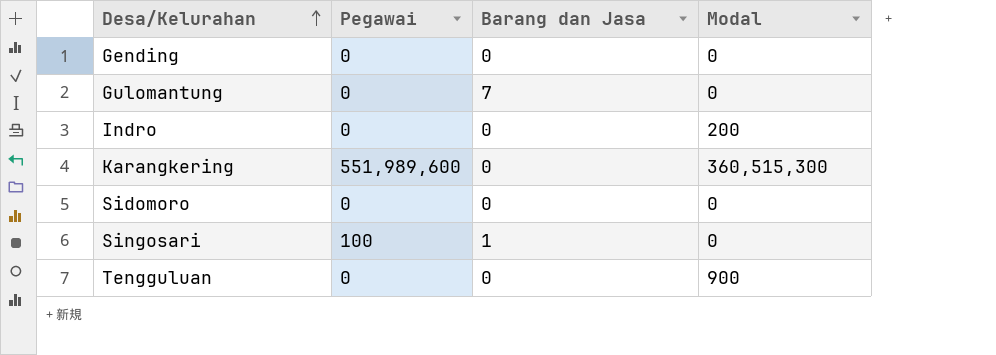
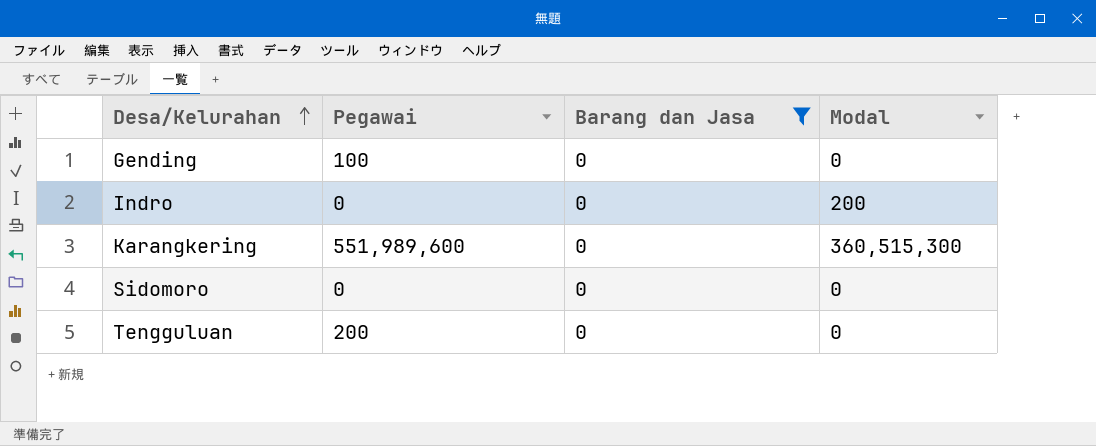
filter: none -> Barang dan Jasa = 0
Gending | Pegawai: 0 -> 100
Tengguluan | Pegawai: 0 -> 200
Tengguluan | Modal: 900 -> 0

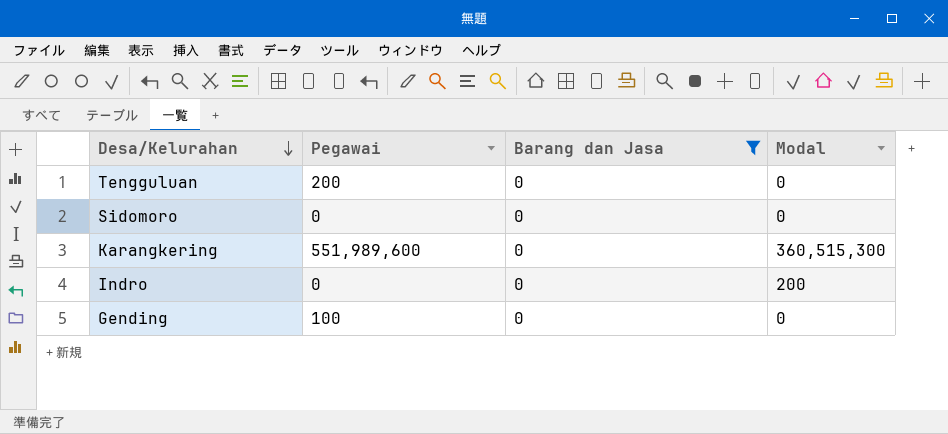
row order: Desa/Kelurahan ascending -> Desa/Kelurahan descending

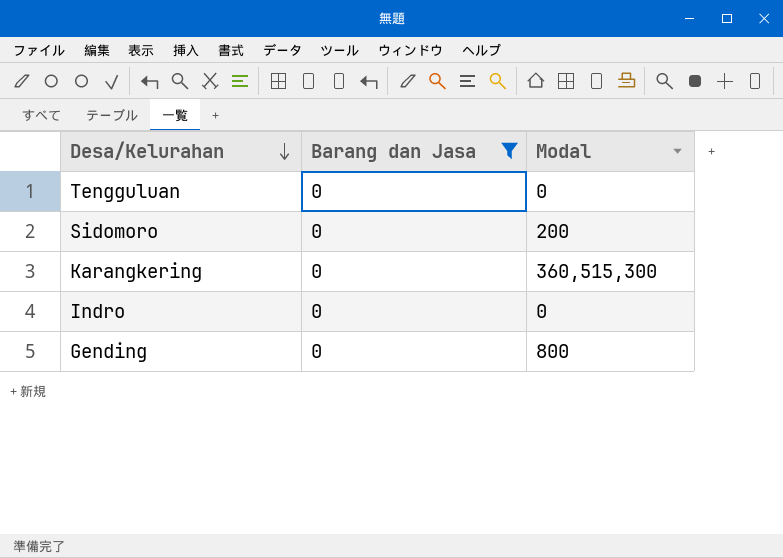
column Pegawai | position: 2 -> none
Sidomoro | Modal: 0 -> 200
Indro | Modal: 200 -> 0
Gending | Modal: 0 -> 800

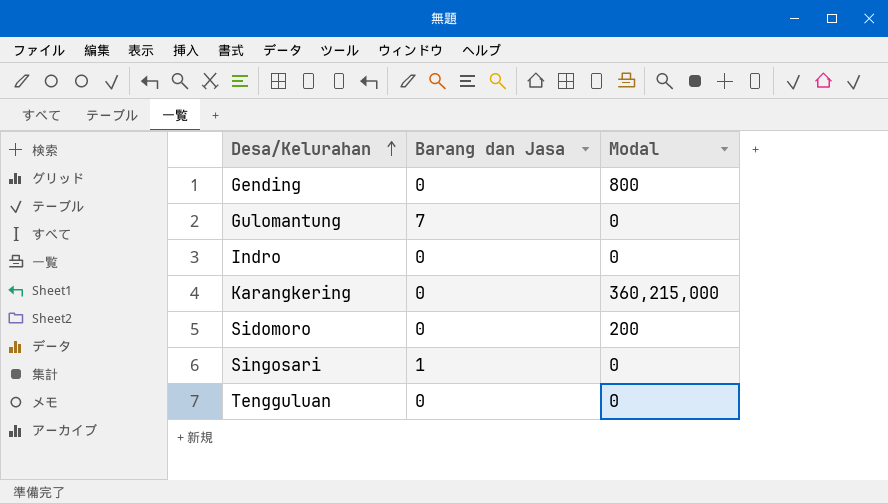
filter: Barang dan Jasa = 0 -> none
row order: Desa/Kelurahan descending -> Desa/Kelurahan ascending
Karangkering | Modal: 360,515,300 -> 360,215,000

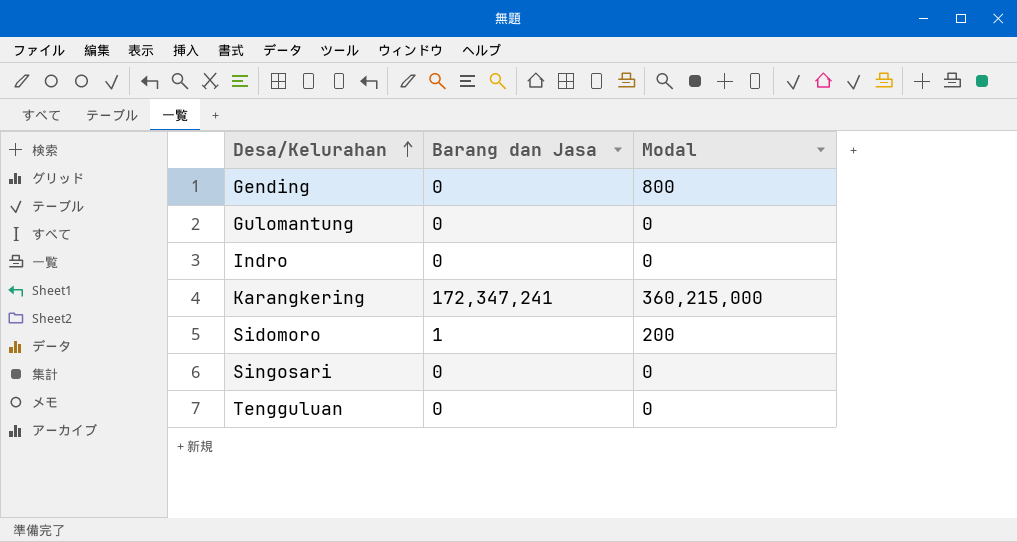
Gulomantung | Barang dan Jasa: 7 -> 0
Karangkering | Barang dan Jasa: 0 -> 172,347,241
Sidomoro | Barang dan Jasa: 0 -> 1
Singosari | Barang dan Jasa: 1 -> 0

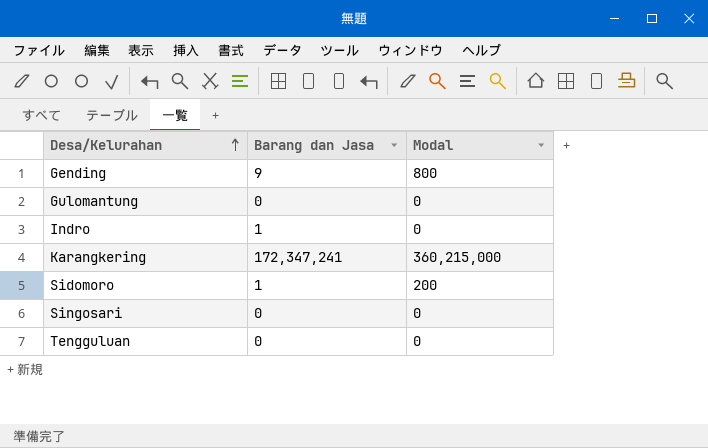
Gending | Barang dan Jasa: 0 -> 9
Indro | Barang dan Jasa: 0 -> 1

